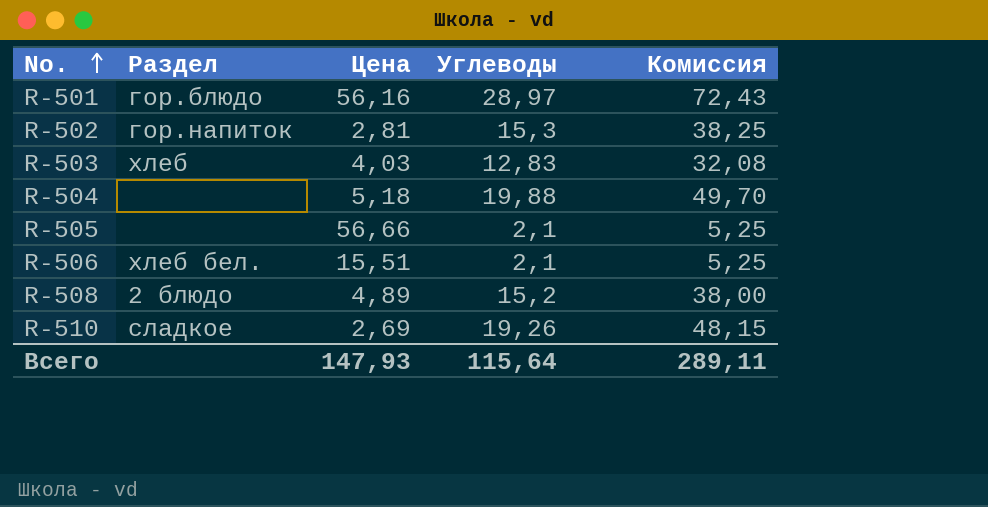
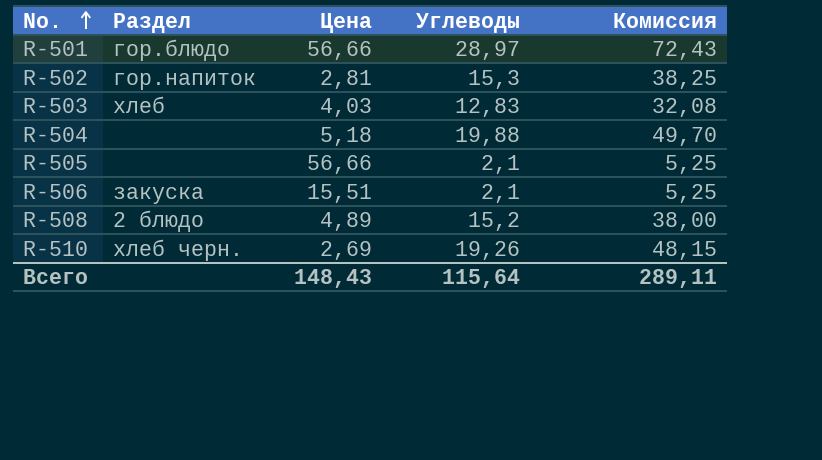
R-501 | Цена: 56,16 -> 56,66
R-506 | Раздел: хлеб бел. -> закуска
R-510 | Раздел: сладкое -> хлеб черн.
Всего | Цена: 147,93 -> 148,43

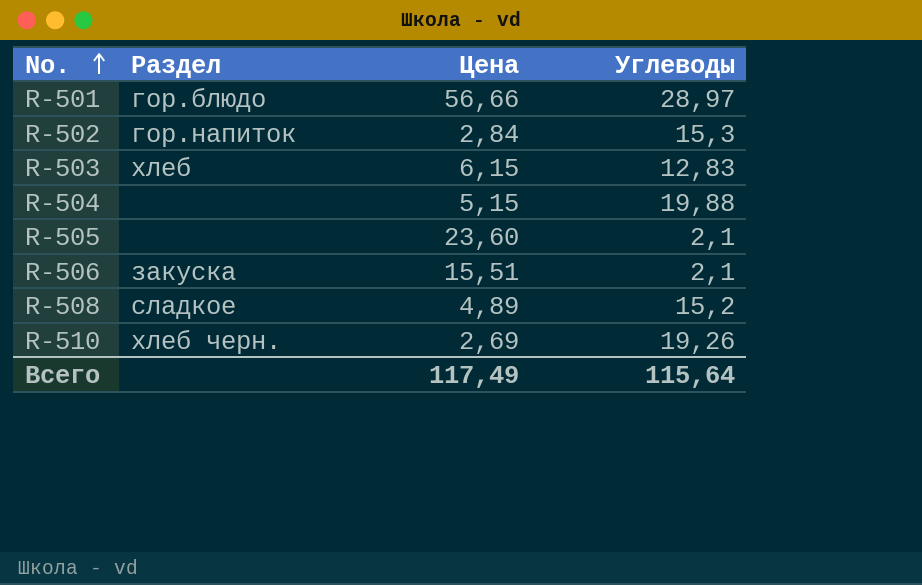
column Комиссия | formula: [Углеводы] * 2,5 -> none
R-502 | Цена: 2,81 -> 2,84
R-503 | Цена: 4,03 -> 6,15
R-504 | Цена: 5,18 -> 5,15
R-505 | Цена: 56,66 -> 23,60
R-508 | Раздел: 2 блюдо -> сладкое
Всего | Цена: 148,43 -> 117,49

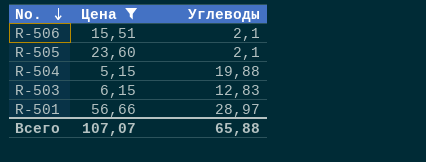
filter: none -> Цена >= 5,15
row order: No. ascending -> No. descending
column Раздел | position: 2 -> none
Всего | Цена: 117,49 -> 107,07
Всего | Углеводы: 115,64 -> 65,88

